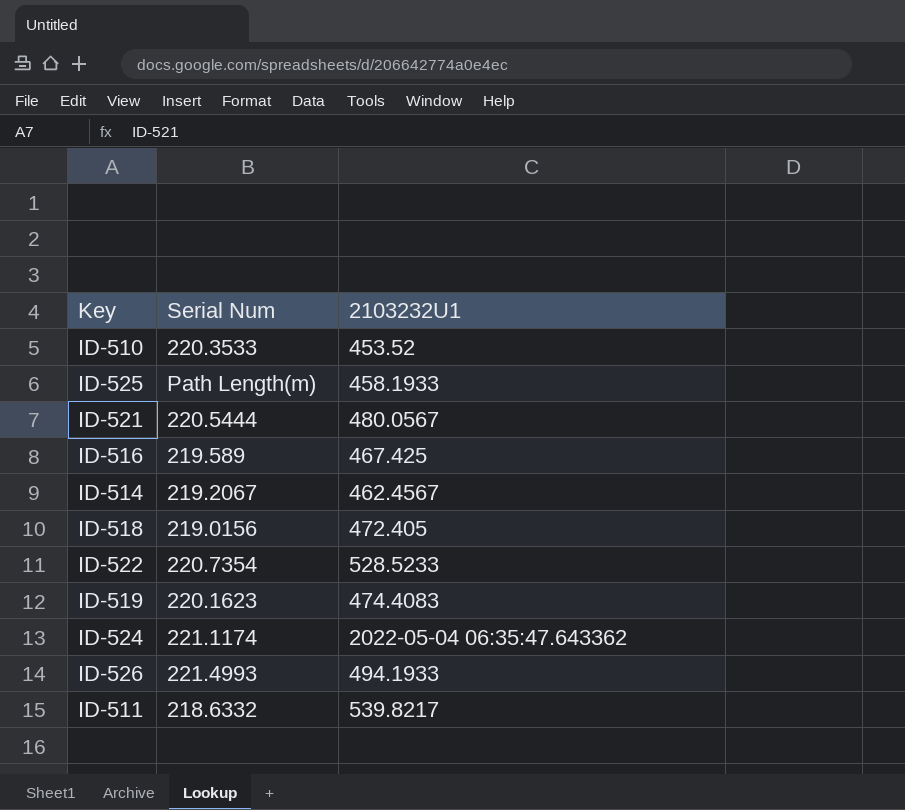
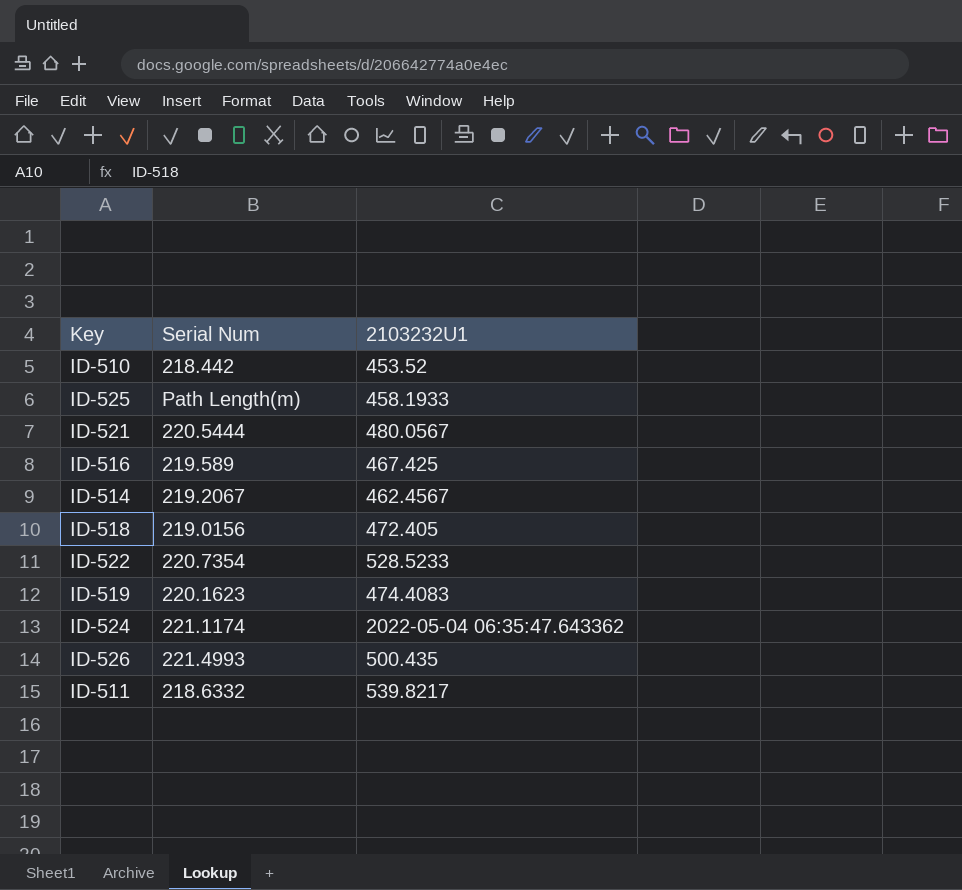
ID-510 | Serial Num: 220.3533 -> 218.442
ID-526 | 2103232U1: 494.1933 -> 500.435

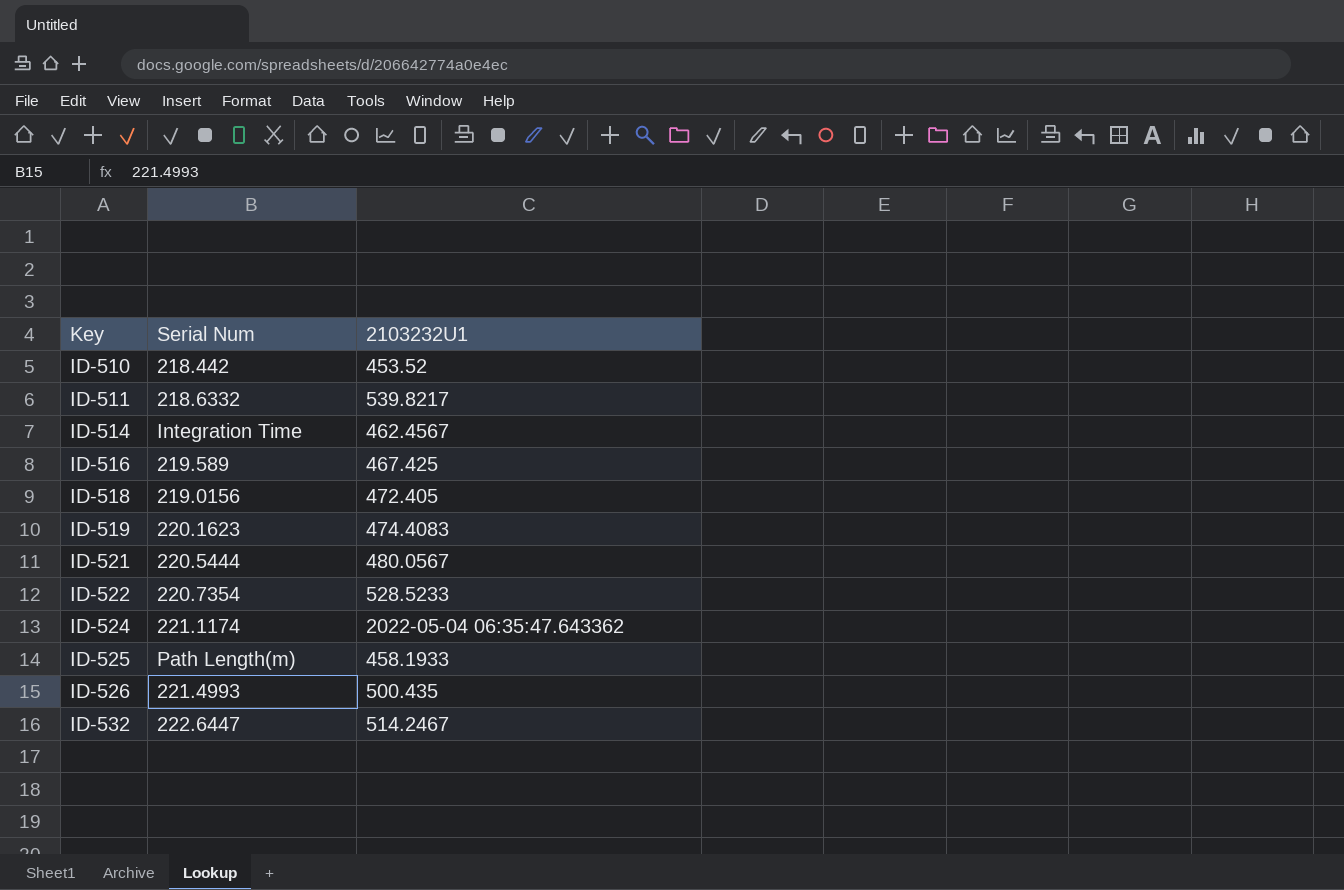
row order: none -> Key ascending
ID-514 | Serial Num: 219.2067 -> Integration Time
row ID-532: none -> 222.6447 | 514.2467

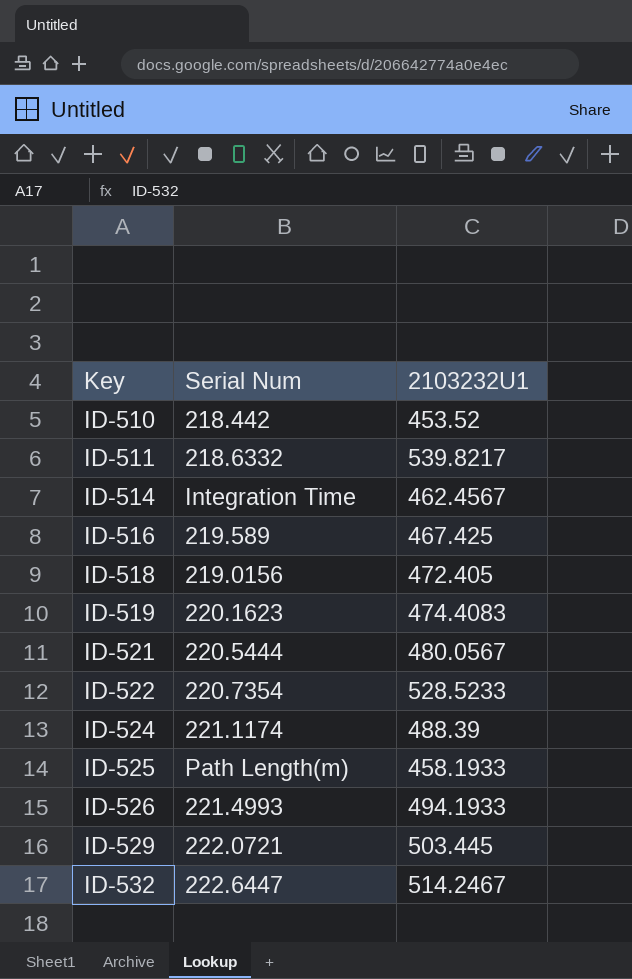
ID-524 | 2103232U1: 2022-05-04 06:35:47.643362 -> 488.39
ID-526 | 2103232U1: 500.435 -> 494.1933
row ID-529: none -> 222.0721 | 503.445

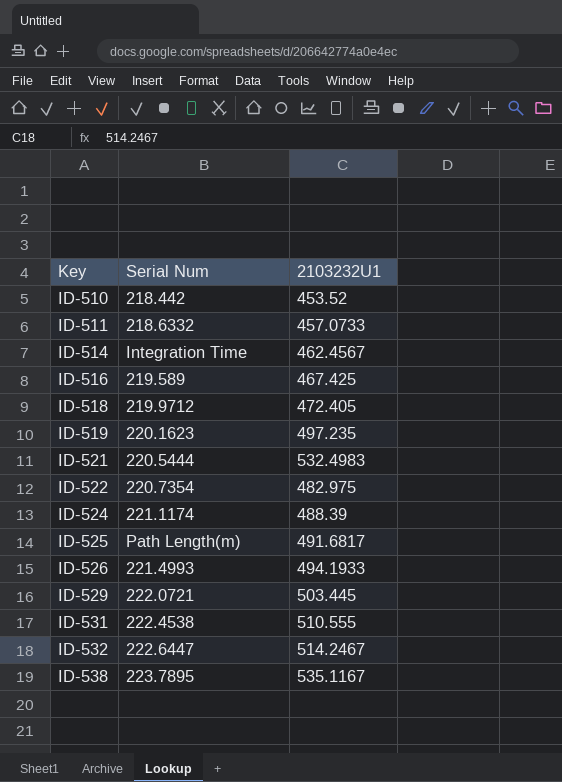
ID-511 | 2103232U1: 539.8217 -> 457.0733
ID-518 | Serial Num: 219.0156 -> 219.9712
ID-519 | 2103232U1: 474.4083 -> 497.235
ID-521 | 2103232U1: 480.0567 -> 532.4983
ID-522 | 2103232U1: 528.5233 -> 482.975
ID-525 | 2103232U1: 458.1933 -> 491.6817
row ID-531: none -> 222.4538 | 510.555
row ID-538: none -> 223.7895 | 535.1167

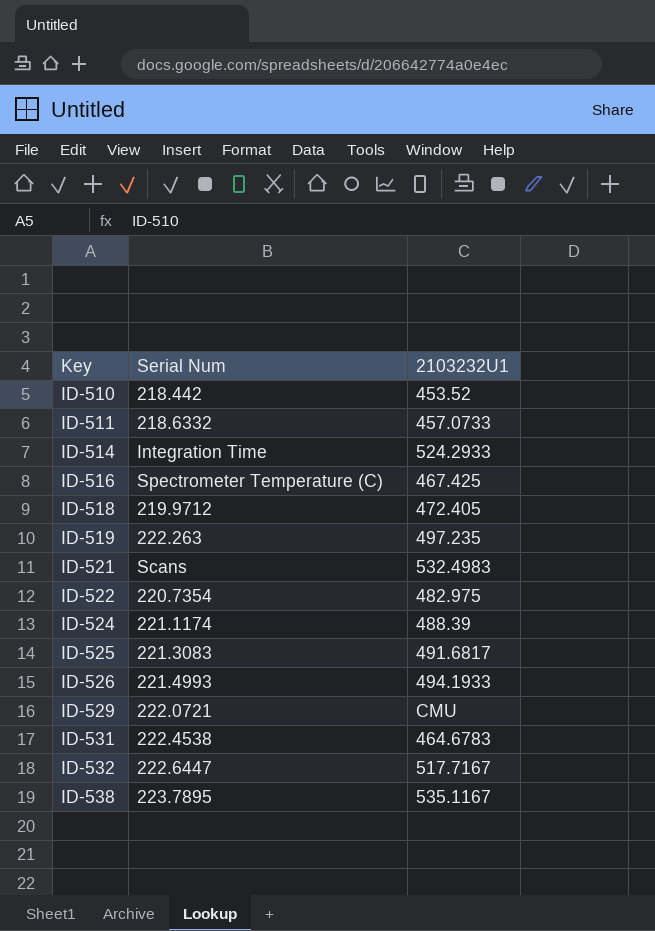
ID-514 | 2103232U1: 462.4567 -> 524.2933
ID-516 | Serial Num: 219.589 -> Spectrometer Temperature (C)
ID-519 | Serial Num: 220.1623 -> 222.263
ID-521 | Serial Num: 220.5444 -> Scans
ID-525 | Serial Num: Path Length(m) -> 221.3083
ID-529 | 2103232U1: 503.445 -> CMU
ID-531 | 2103232U1: 510.555 -> 464.6783
ID-532 | 2103232U1: 514.2467 -> 517.7167

